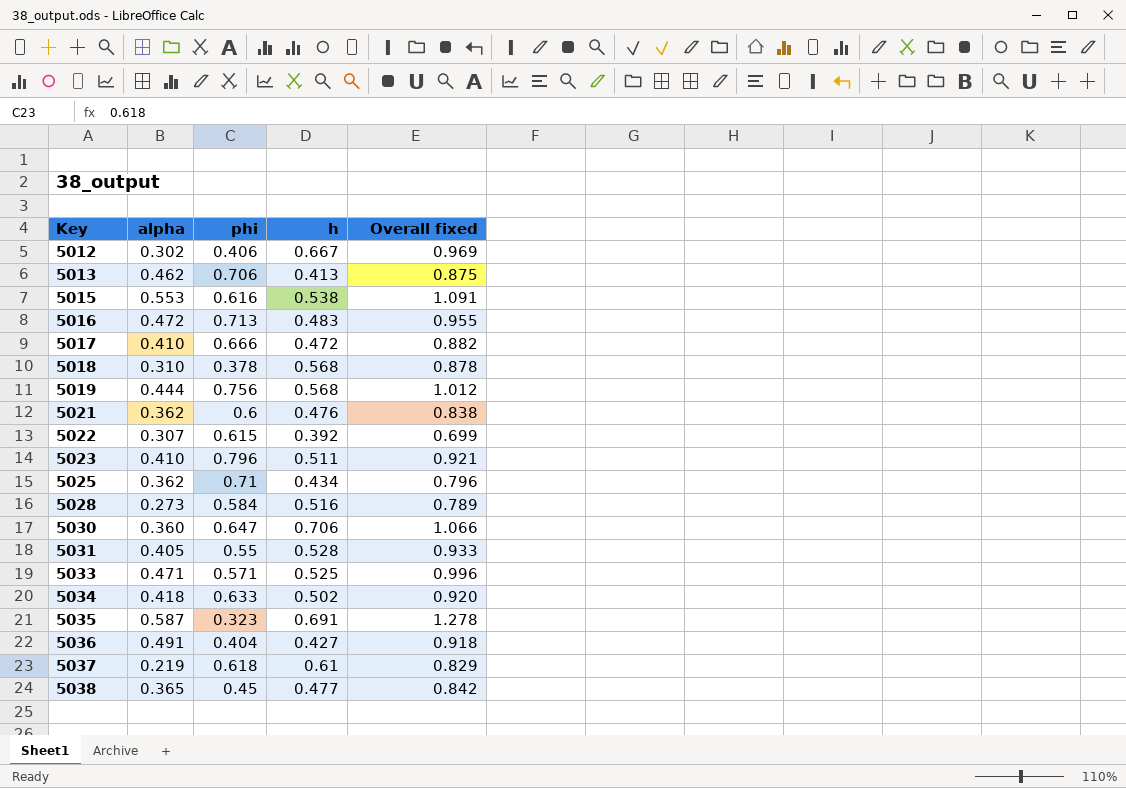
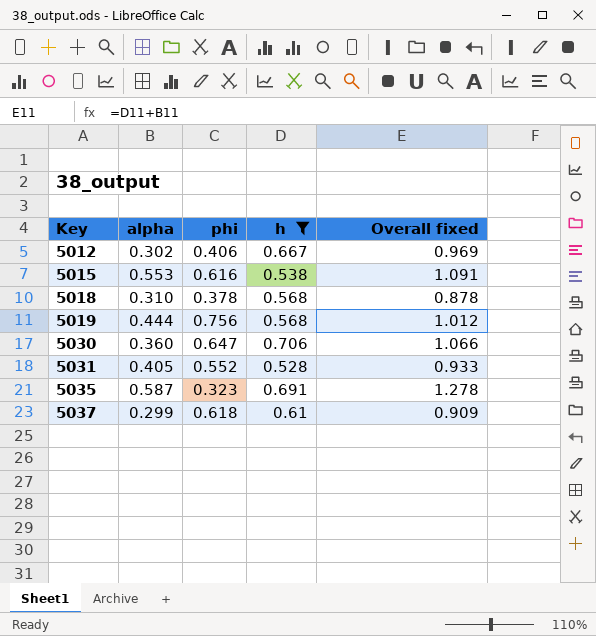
filter: none -> h >= 0.528
5031 | phi: 0.55 -> 0.552
5037 | alpha: 0.219 -> 0.299
5037 | Overall fixed: 0.829 -> 0.909

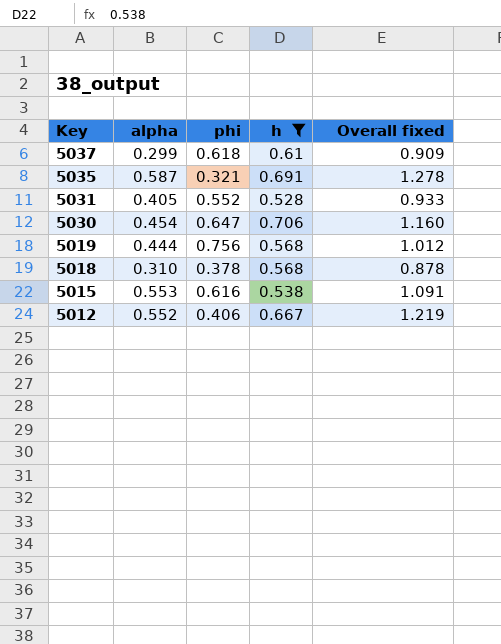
row order: Key ascending -> Key descending
5035 | phi: 0.323 -> 0.321
5030 | alpha: 0.360 -> 0.454
5030 | Overall fixed: 1.066 -> 1.160
5012 | alpha: 0.302 -> 0.552
5012 | Overall fixed: 0.969 -> 1.219

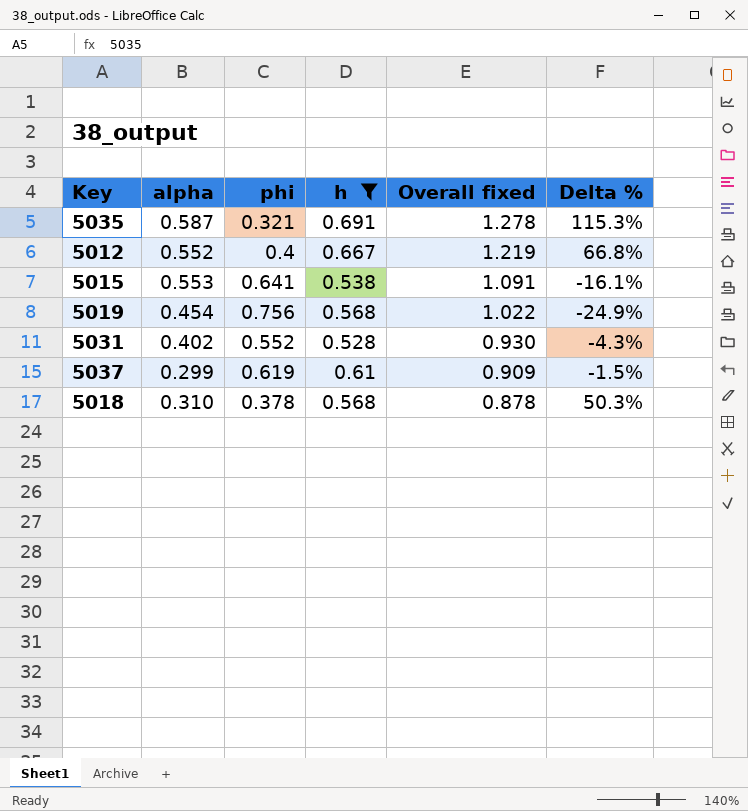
row order: Key descending -> Overall fixed descending
column Delta % | formula: none -> ([h] - [phi]) / [phi]
row 5030: 0.454 | 0.647 | 0.706 | 1.160 -> none
5012 | phi: 0.406 -> 0.4
5015 | phi: 0.616 -> 0.641
5019 | alpha: 0.444 -> 0.454
5019 | Overall fixed: 1.012 -> 1.022
5031 | alpha: 0.405 -> 0.402
5031 | Overall fixed: 0.933 -> 0.930
5037 | phi: 0.618 -> 0.619

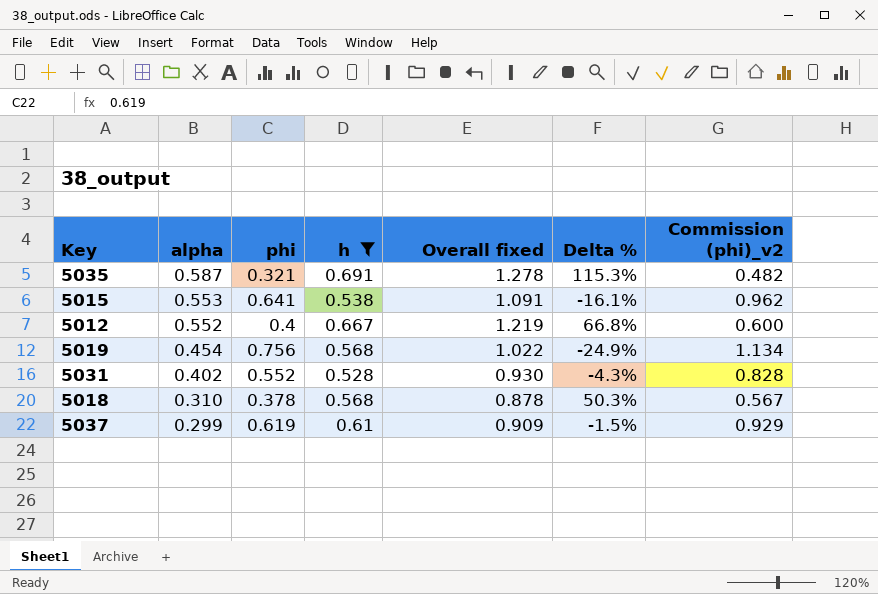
row order: Overall fixed descending -> alpha descending
column Commission (phi)_v2 | formula: none -> [phi] * 1.5

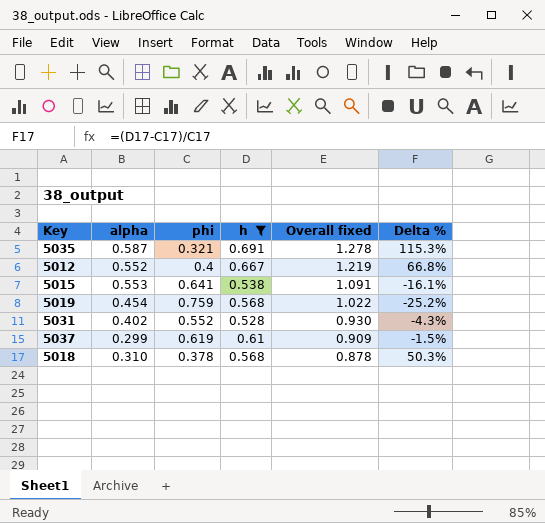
row order: alpha descending -> Overall fixed descending
column Commission (phi)_v2 | formula: [phi] * 1.5 -> none
5019 | phi: 0.756 -> 0.759
5019 | Delta %: -24.9% -> -25.2%

